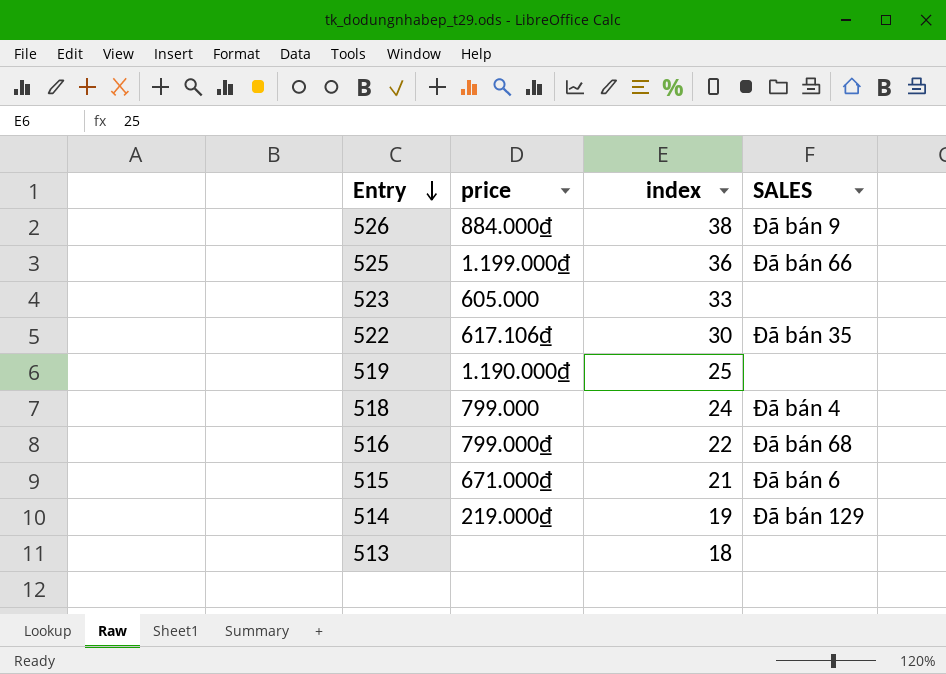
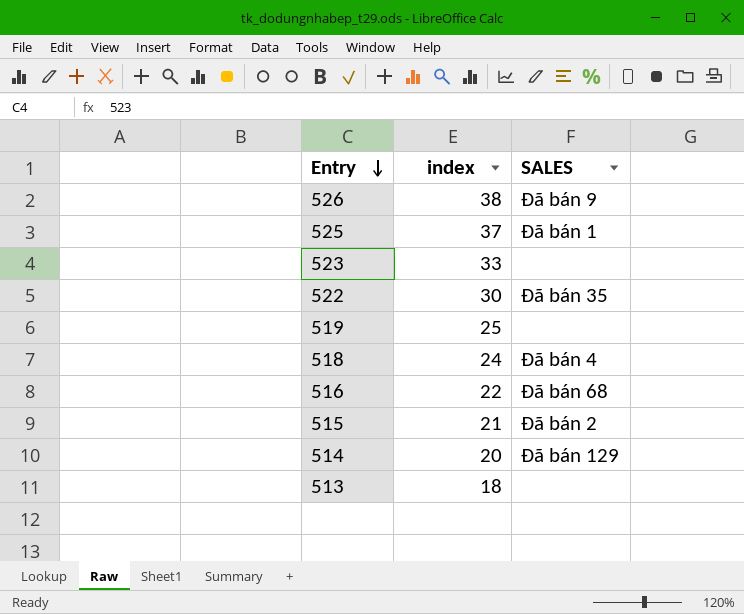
column price | position: 2 -> none
525 | index: 36 -> 37
525 | SALES: Đã bán 66 -> Đã bán 1
515 | SALES: Đã bán 6 -> Đã bán 2
514 | index: 19 -> 20

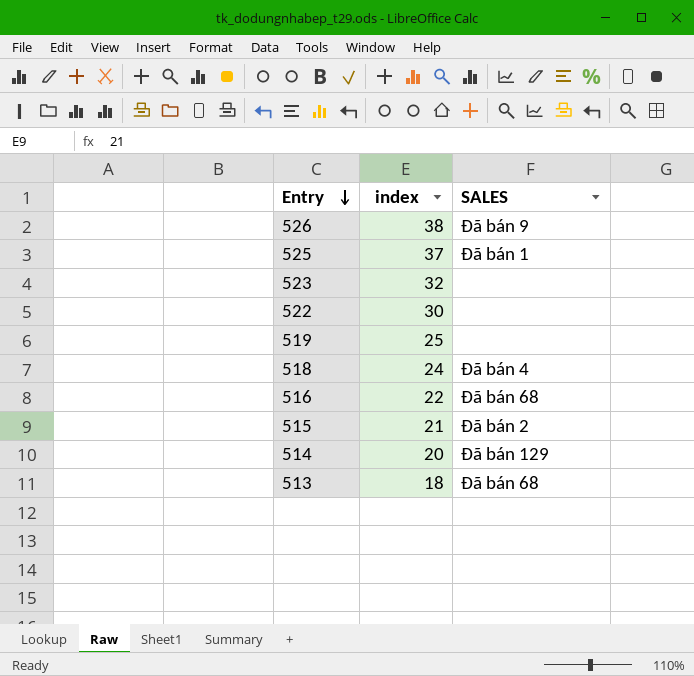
523 | index: 33 -> 32
522 | SALES: Đã bán 35 -> none
513 | SALES: none -> Đã bán 68

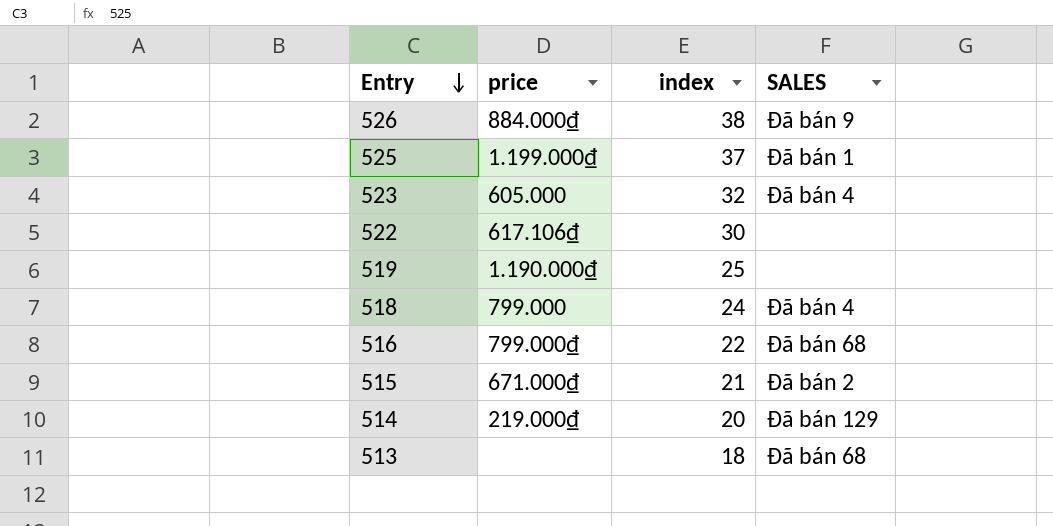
column price | position: none -> 2
523 | SALES: none -> Đã bán 4

